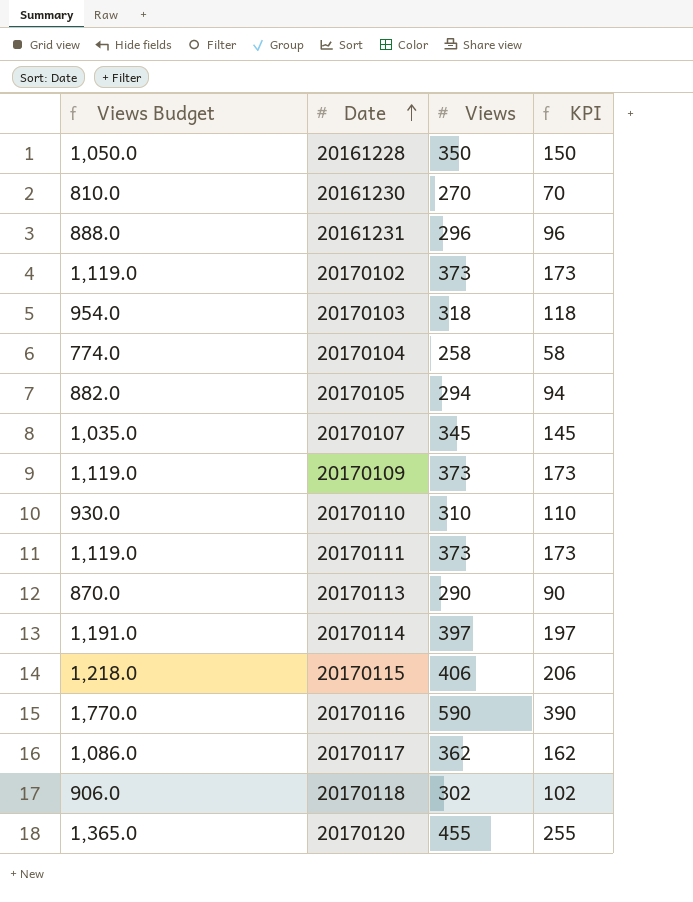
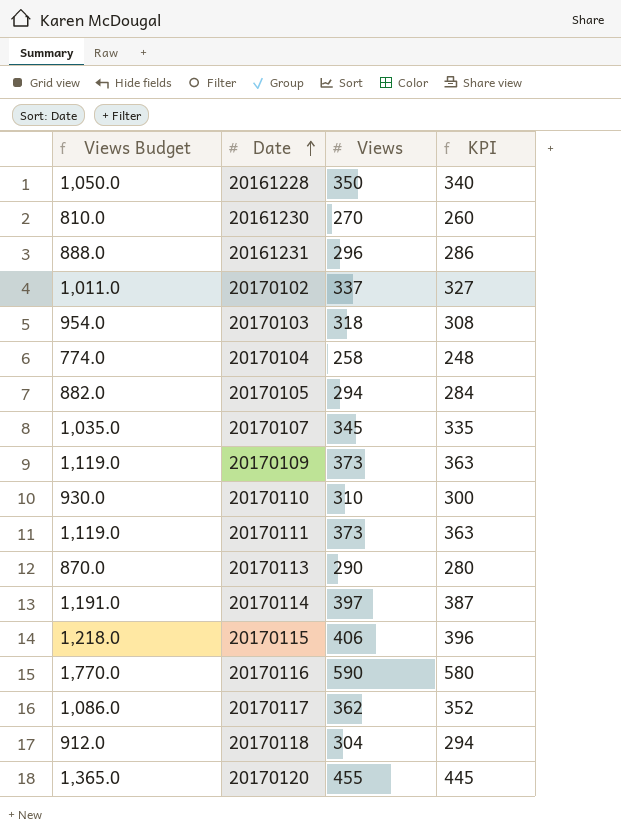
column KPI | formula: [Views] - 200 -> [Views] - 10
20170102 | Views Budget: 1,119.0 -> 1,011.0
20170102 | Views: 373 -> 337
20170118 | Views Budget: 906.0 -> 912.0
20170118 | Views: 302 -> 304

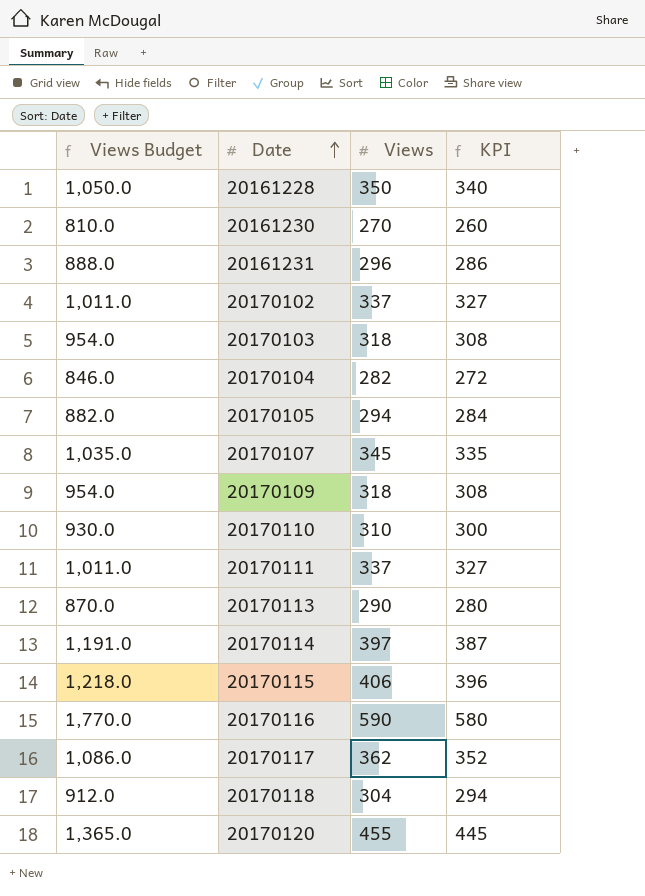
20170104 | Views Budget: 774.0 -> 846.0
20170104 | Views: 258 -> 282
20170104 | KPI: 248 -> 272
20170109 | Views Budget: 1,119.0 -> 954.0
20170109 | Views: 373 -> 318
20170109 | KPI: 363 -> 308
20170111 | Views Budget: 1,119.0 -> 1,011.0
20170111 | Views: 373 -> 337
20170111 | KPI: 363 -> 327

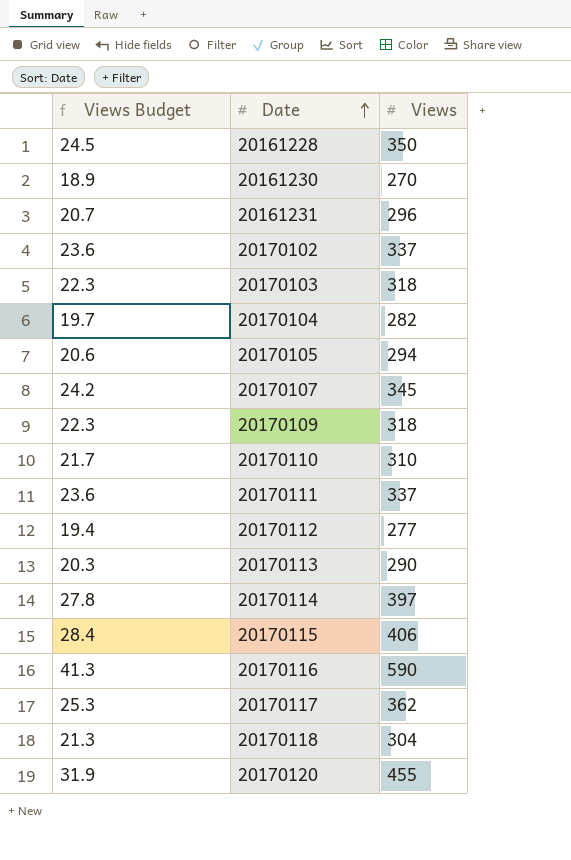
column KPI | formula: [Views] - 10 -> none
column Views Budget | formula: [Views] * 3 -> [Views] * 0.07
row 20170112: none -> 19.4 | 277

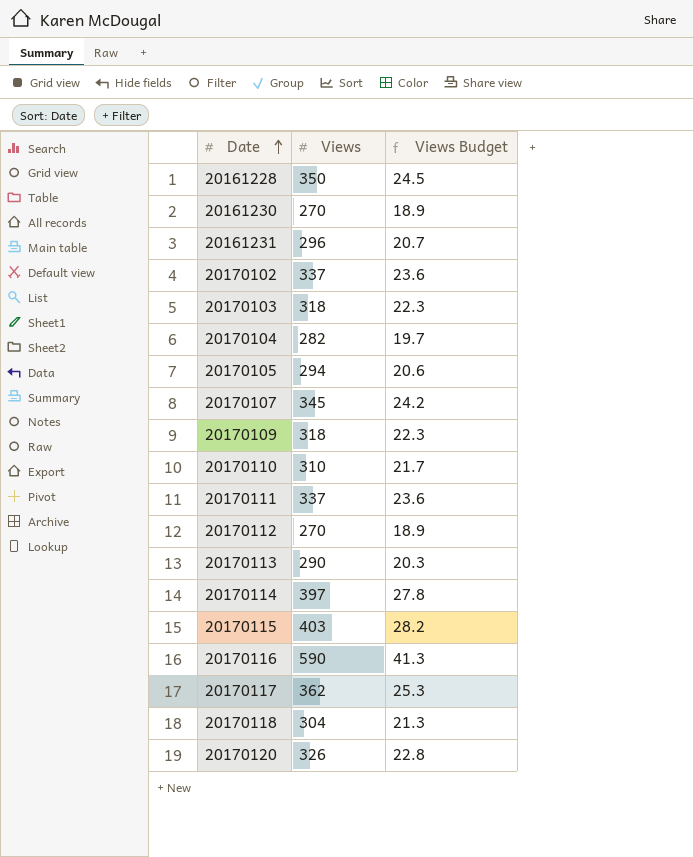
column Views Budget | position: 1 -> 3
20170112 | Views: 277 -> 270
20170112 | Views Budget: 19.4 -> 18.9
20170115 | Views: 406 -> 403
20170115 | Views Budget: 28.4 -> 28.2
20170120 | Views: 455 -> 326
20170120 | Views Budget: 31.9 -> 22.8

